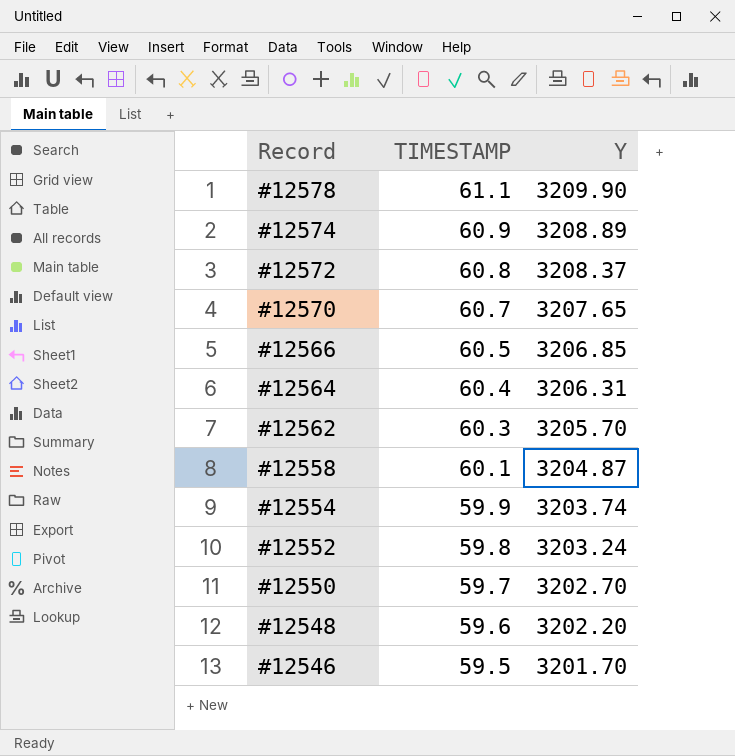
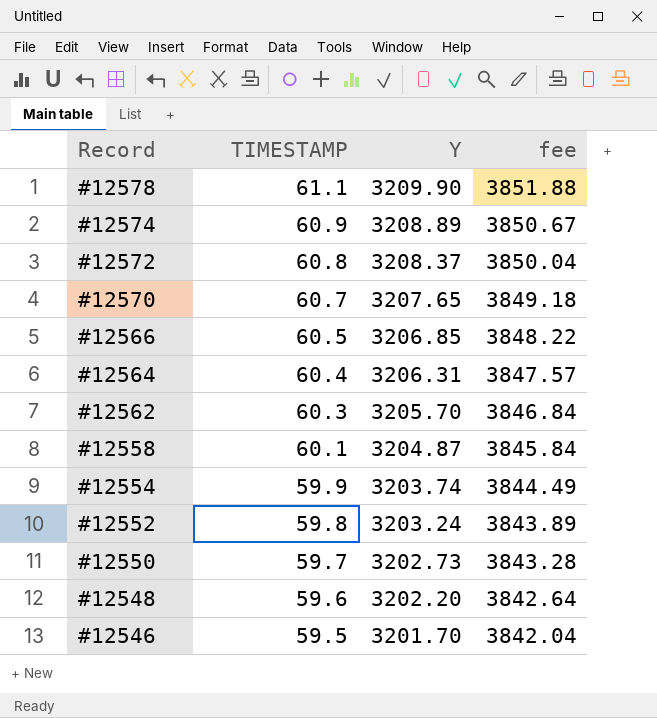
column fee | formula: none -> [Y] * 1.2
#12550 | Y: 3202.70 -> 3202.73

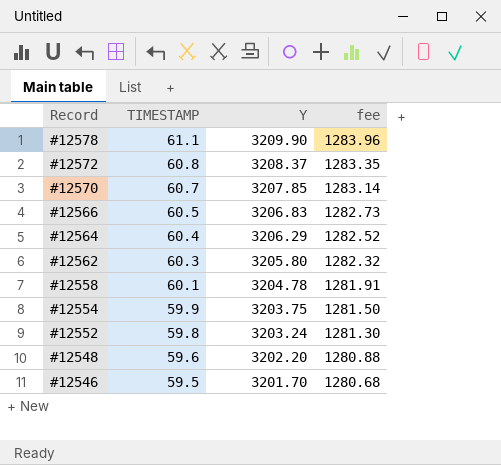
column fee | formula: [Y] * 1.2 -> [Y] * 0.4
row #12574: 60.9 | 3208.89 | 3850.67 -> none
row #12550: 59.7 | 3202.73 | 3843.28 -> none
#12570 | Y: 3207.65 -> 3207.85
#12566 | Y: 3206.85 -> 3206.83
#12564 | Y: 3206.31 -> 3206.29
#12562 | Y: 3205.70 -> 3205.80
#12558 | Y: 3204.87 -> 3204.78
#12554 | Y: 3203.74 -> 3203.75

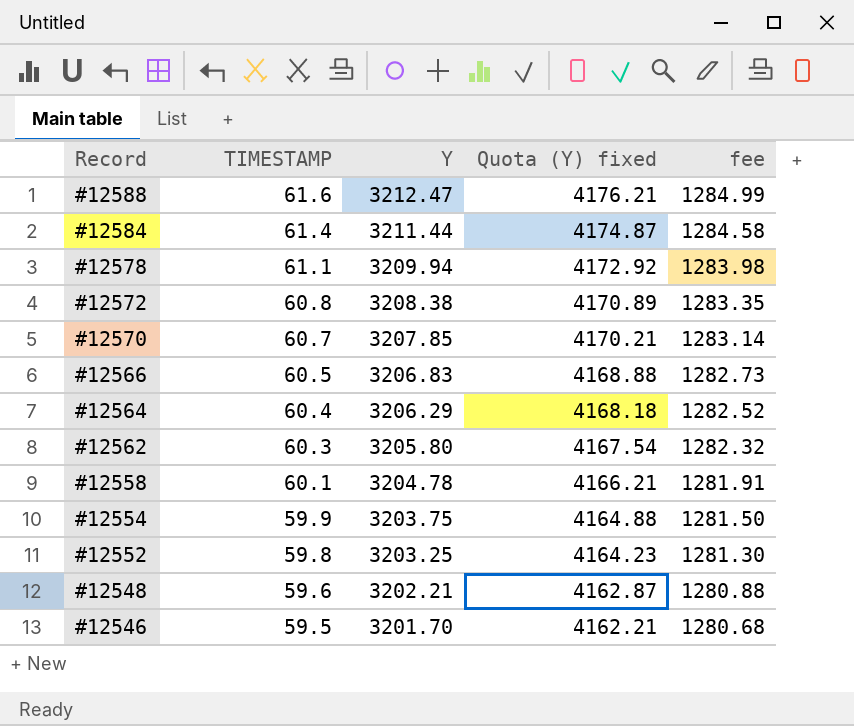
column Quota (Y) fixed | formula: none -> [Y] * 1.3
row #12588: none -> 61.6 | 3212.47 | 4176.21 | 1284.99
row #12584: none -> 61.4 | 3211.44 | 4174.87 | 1284.58
#12578 | Y: 3209.90 -> 3209.94
#12578 | fee: 1283.96 -> 1283.98
#12572 | Y: 3208.37 -> 3208.38
#12552 | Y: 3203.24 -> 3203.25
#12548 | Y: 3202.20 -> 3202.21

